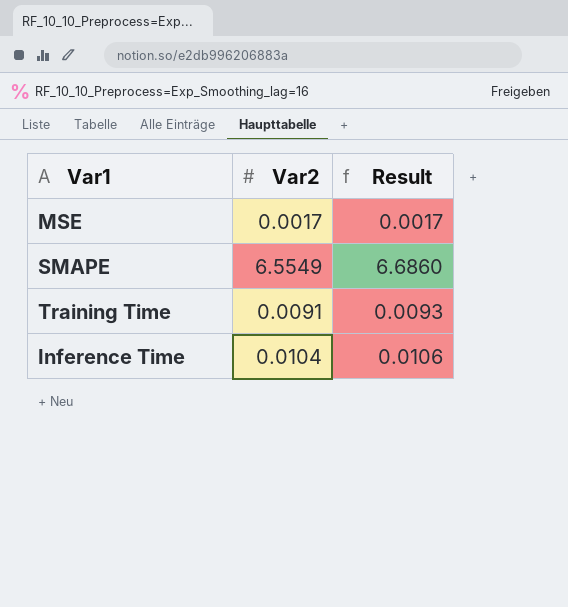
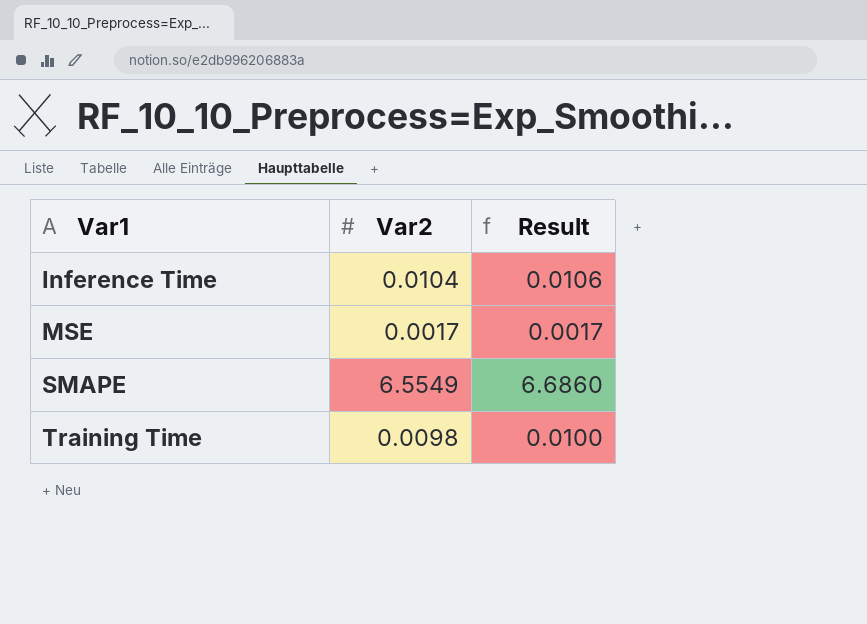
row order: none -> Var1 ascending
Training Time | Var2: 0.0091 -> 0.0098
Training Time | Result: 0.0093 -> 0.0100

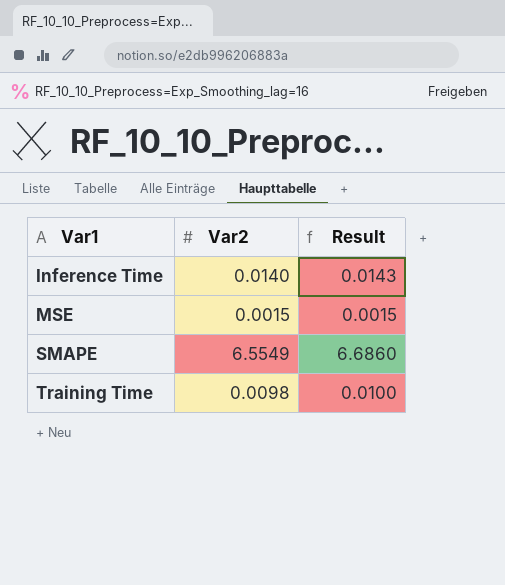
Inference Time | Var2: 0.0104 -> 0.0140
Inference Time | Result: 0.0106 -> 0.0143
MSE | Var2: 0.0017 -> 0.0015
MSE | Result: 0.0017 -> 0.0015

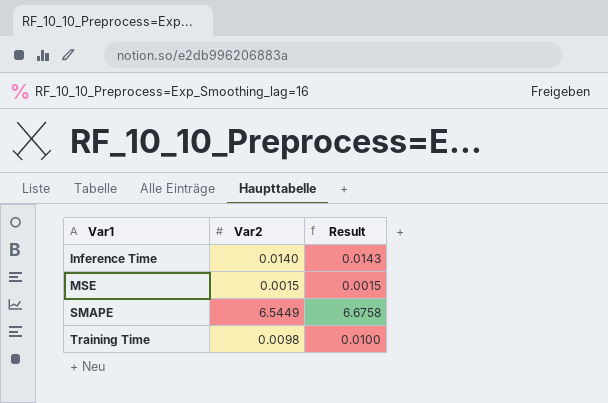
SMAPE | Var2: 6.5549 -> 6.5449
SMAPE | Result: 6.6860 -> 6.6758

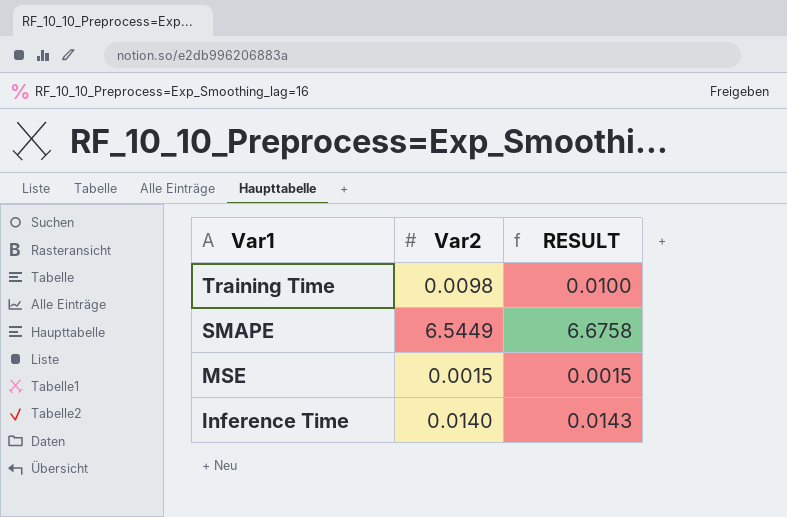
row order: Var1 ascending -> Var1 descending
column name: Result -> RESULT

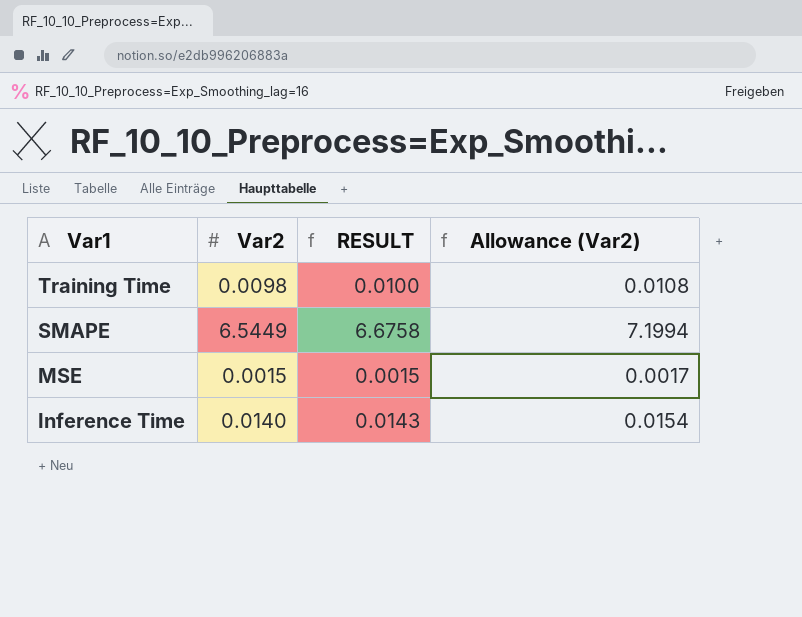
column Allowance (Var2) | formula: none -> [Var2] * 1.1

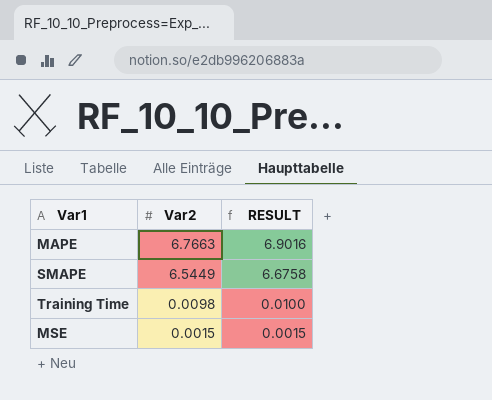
row order: Var1 descending -> Var2 descending
column Allowance (Var2) | formula: [Var2] * 1.1 -> none
row Inference Time: 0.0140 | 0.0143 | 0.0154 -> none
row MAPE: none -> 6.7663 | 6.9016

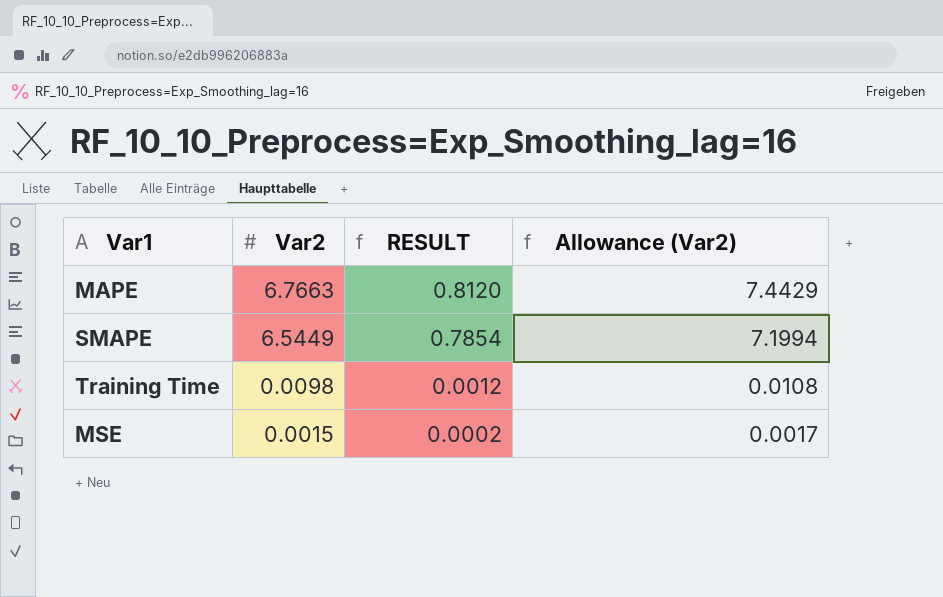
column RESULT | formula: [Var2] * 1.02 -> [Var2] * 0.12
column Allowance (Var2) | formula: none -> [Var2] * 1.1

